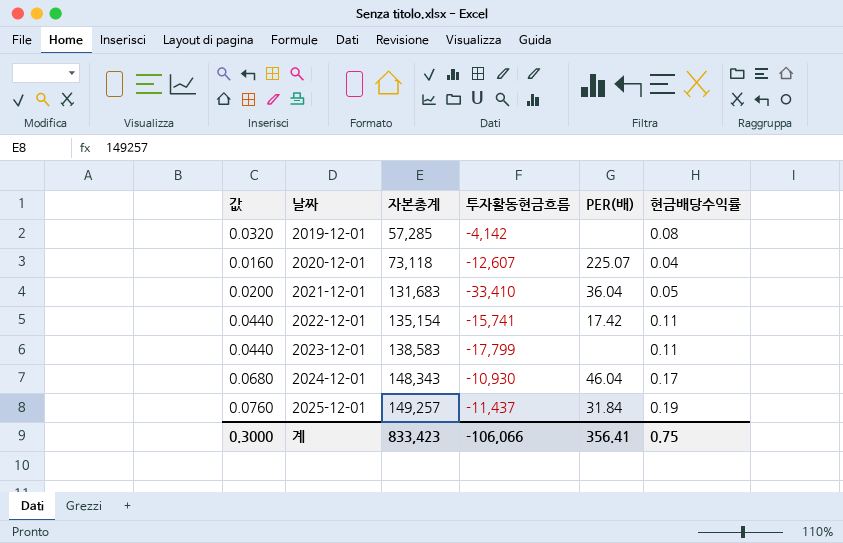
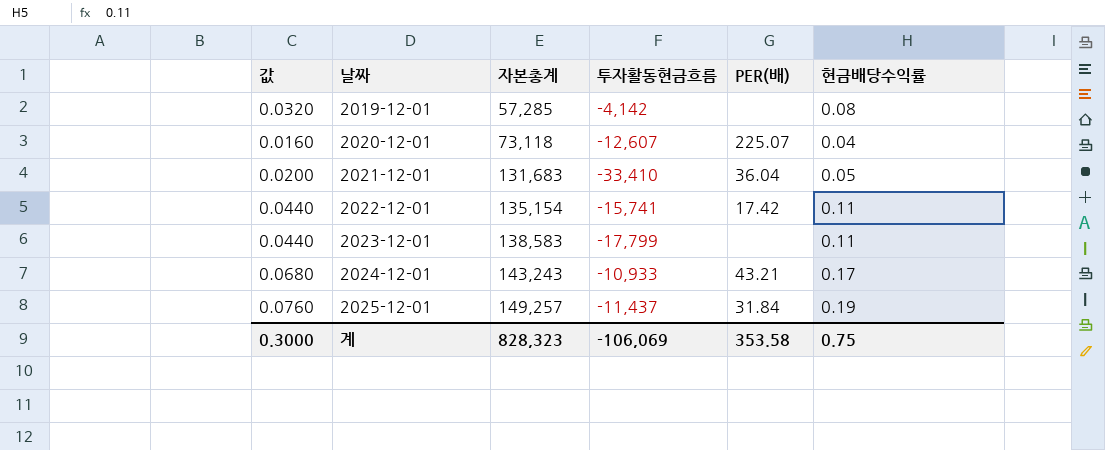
2024-12-01 | 자본총계: 148,343 -> 143,243
2024-12-01 | 투자활동현금흐름: -10,930 -> -10,933
2024-12-01 | PER(배): 46.04 -> 43.21
계 | 자본총계: 833,423 -> 828,323
계 | 투자활동현금흐름: -106,066 -> -106,069
계 | PER(배): 356.41 -> 353.58

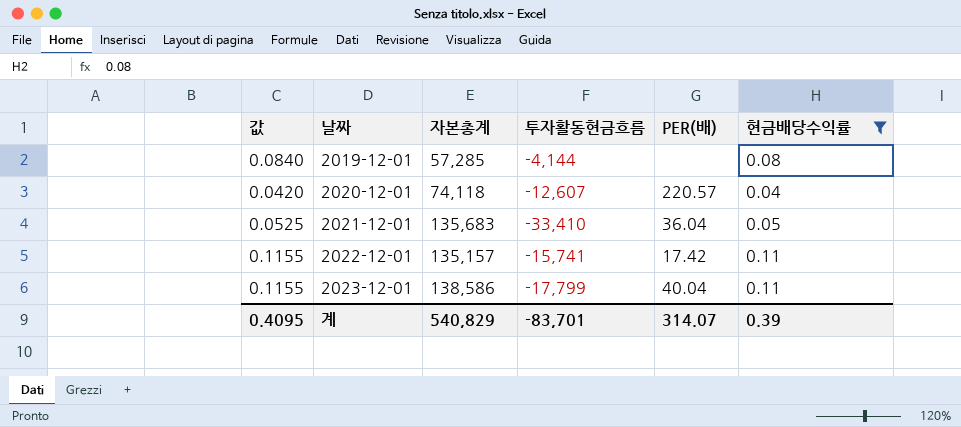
filter: none -> 현금배당수익률 <= 0.11
column 값 | formula: [현금배당수익률] * 0.4 -> [현금배당수익률] * 1.05
2019-12-01 | 투자활동현금흐름: -4,142 -> -4,144
2020-12-01 | 자본총계: 73,118 -> 74,118
2020-12-01 | PER(배): 225.07 -> 220.57
2021-12-01 | 자본총계: 131,683 -> 135,683
2022-12-01 | 자본총계: 135,154 -> 135,157
2023-12-01 | 자본총계: 138,583 -> 138,586
2023-12-01 | PER(배): none -> 40.04
계 | 값: 0.3000 -> 0.4095
계 | 자본총계: 828,323 -> 540,829
계 | 투자활동현금흐름: -106,069 -> -83,701
계 | PER(배): 353.58 -> 314.07
계 | 현금배당수익률: 0.75 -> 0.39

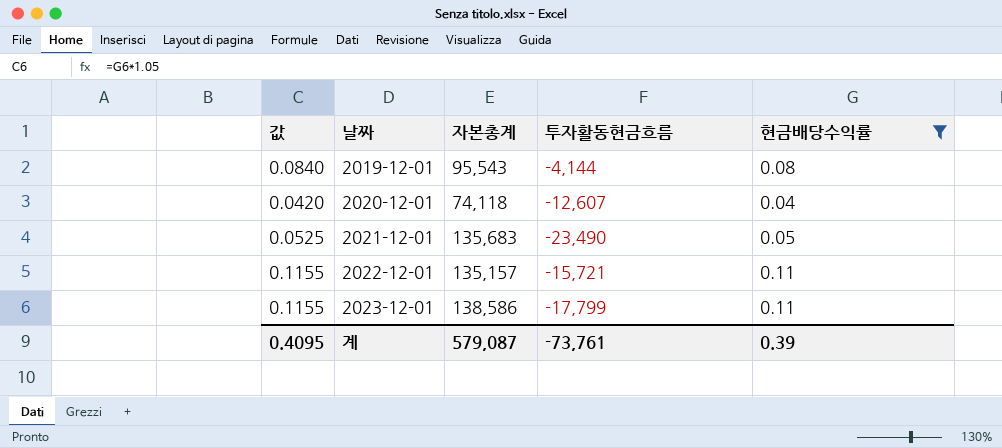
column PER(배) | position: 5 -> none
2019-12-01 | 자본총계: 57,285 -> 95,543
2021-12-01 | 투자활동현금흐름: -33,410 -> -23,490
2022-12-01 | 투자활동현금흐름: -15,741 -> -15,721
계 | 자본총계: 540,829 -> 579,087
계 | 투자활동현금흐름: -83,701 -> -73,761

